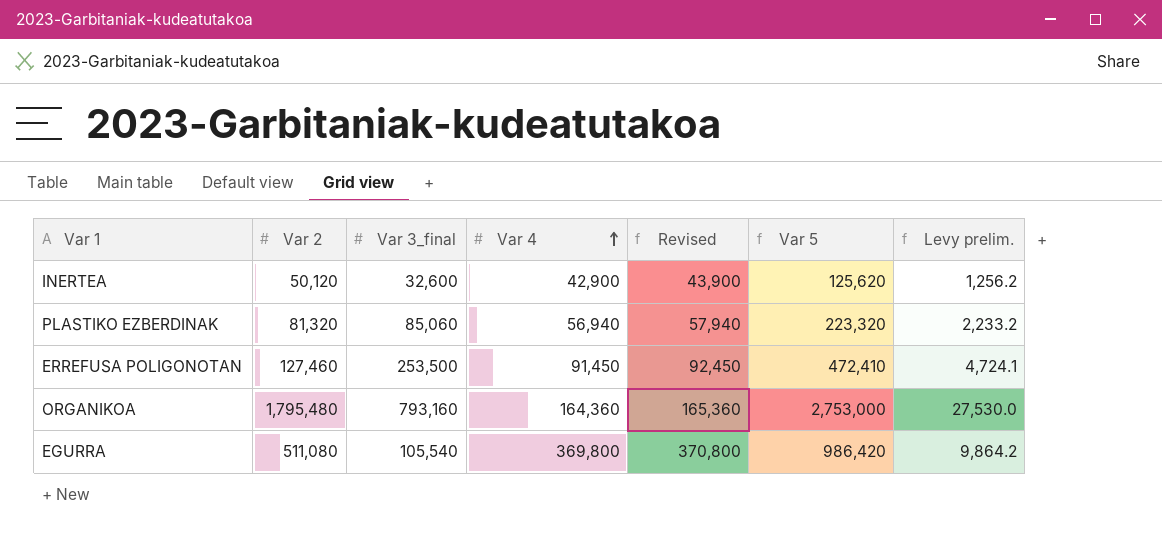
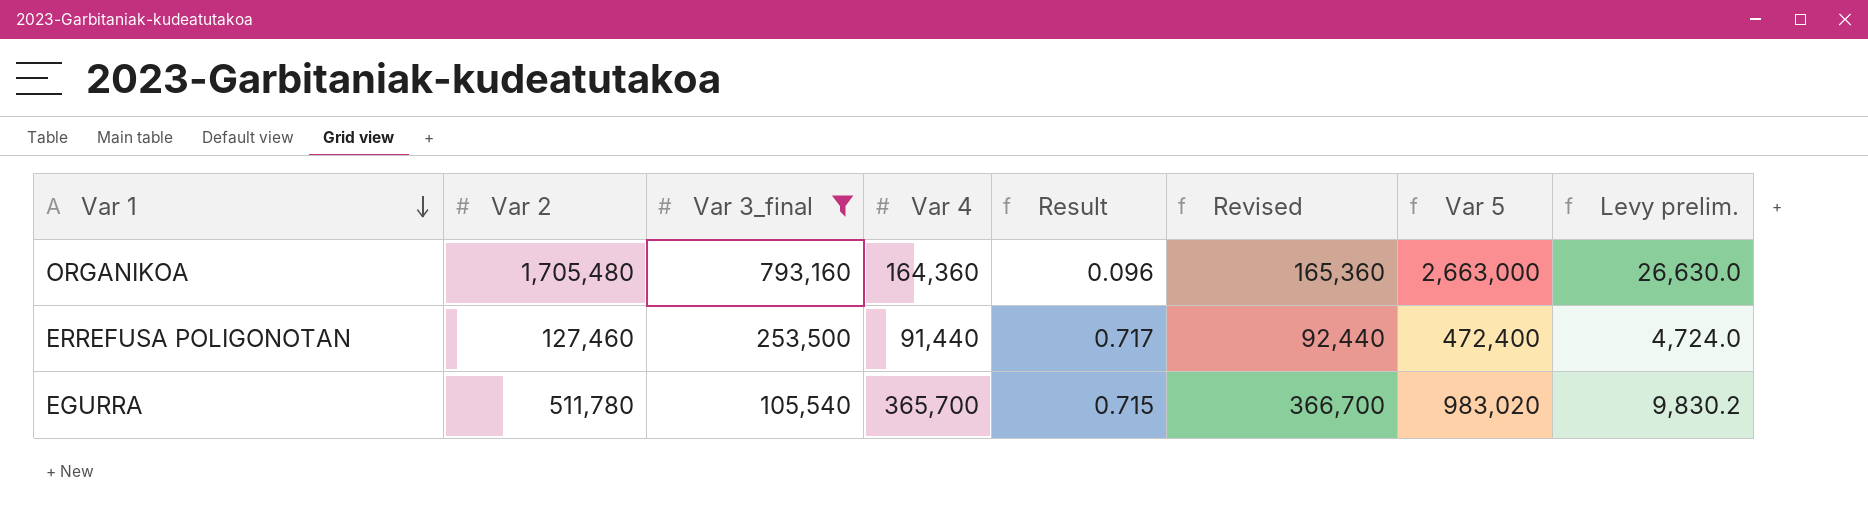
filter: none -> Var 3_final >= 105,540
row order: Var 4 ascending -> Var 1 descending
column Result | formula: none -> [Var 4] / [Var 2]
ORGANIKOA | Var 2: 1,795,480 -> 1,705,480
ORGANIKOA | Var 5: 2,753,000 -> 2,663,000
ORGANIKOA | Levy prelim.: 27,530.0 -> 26,630.0
ERREFUSA POLIGONOTAN | Var 4: 91,450 -> 91,440
ERREFUSA POLIGONOTAN | Revised: 92,450 -> 92,440
ERREFUSA POLIGONOTAN | Var 5: 472,410 -> 472,400
ERREFUSA POLIGONOTAN | Levy prelim.: 4,724.1 -> 4,724.0
EGURRA | Var 2: 511,080 -> 511,780
EGURRA | Var 4: 369,800 -> 365,700
EGURRA | Revised: 370,800 -> 366,700
EGURRA | Var 5: 986,420 -> 983,020
EGURRA | Levy prelim.: 9,864.2 -> 9,830.2

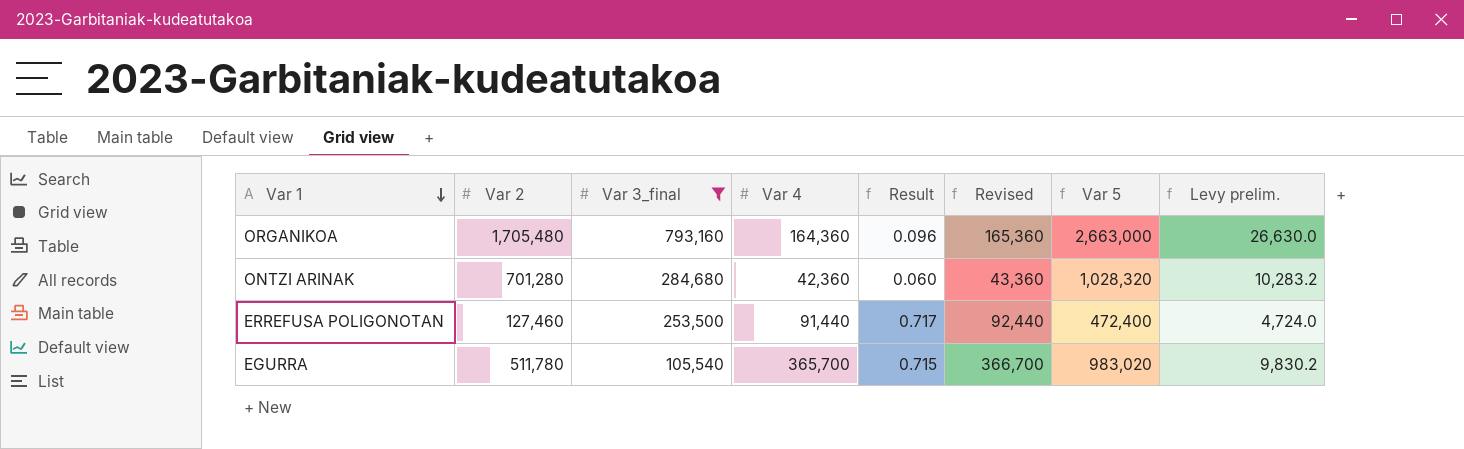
row ONTZI ARINAK: none -> 701,280 | 284,680 | 42,360 | 0.060 | 43,360 | 1,028,320 | 10,283.2

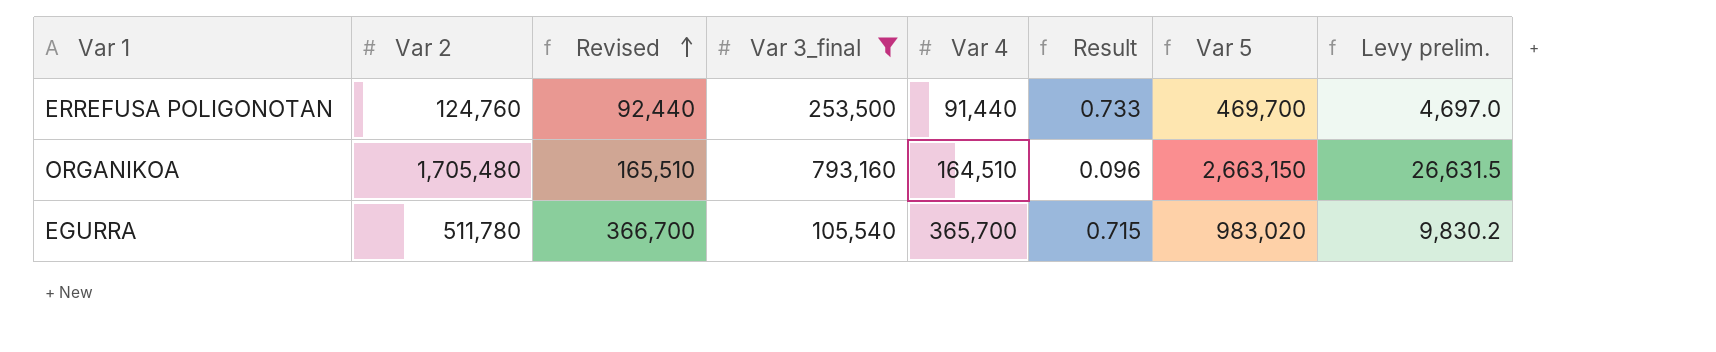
row order: Var 1 descending -> Revised ascending
column Revised | position: 6 -> 3
row ONTZI ARINAK: 701,280 | 284,680 | 42,360 | 0.060 | 43,360 | 1,028,320 | 10,283.2 -> none
ERREFUSA POLIGONOTAN | Var 2: 127,460 -> 124,760
ERREFUSA POLIGONOTAN | Result: 0.717 -> 0.733
ERREFUSA POLIGONOTAN | Var 5: 472,400 -> 469,700
ERREFUSA POLIGONOTAN | Levy prelim.: 4,724.0 -> 4,697.0
ORGANIKOA | Revised: 165,360 -> 165,510
ORGANIKOA | Var 4: 164,360 -> 164,510
ORGANIKOA | Var 5: 2,663,000 -> 2,663,150
ORGANIKOA | Levy prelim.: 26,630.0 -> 26,631.5

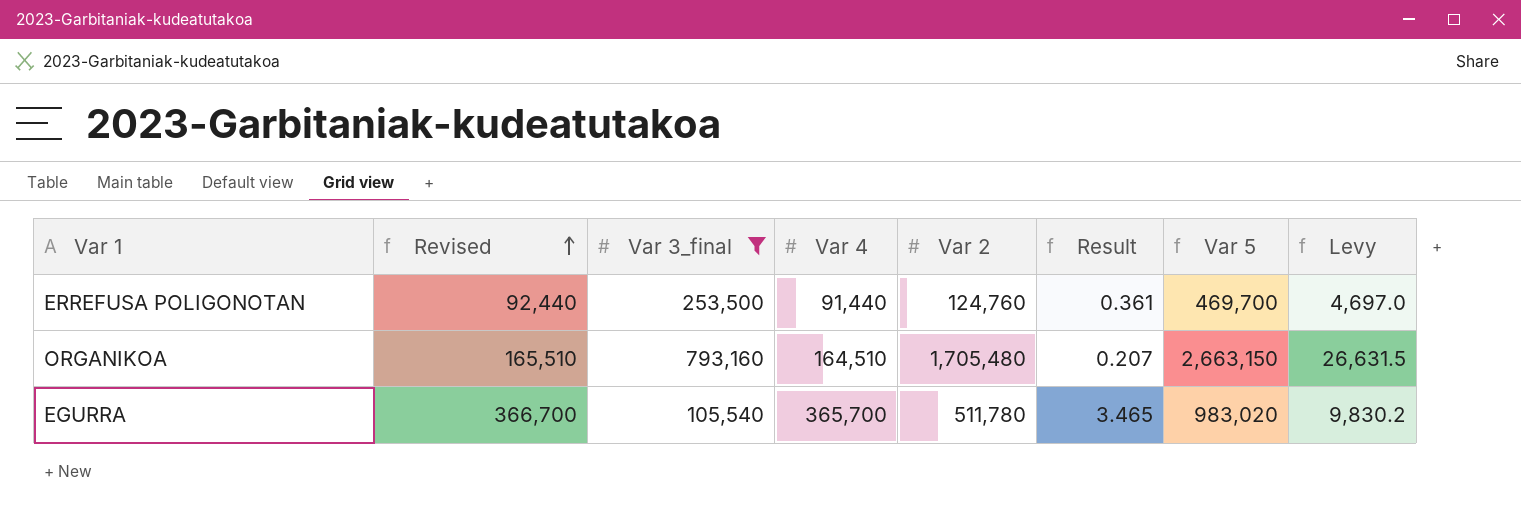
column Var 2 | position: 2 -> 5
column Result | formula: [Var 4] / [Var 2] -> [Var 4] / [Var 3_final]
column name: Levy prelim. -> Levy

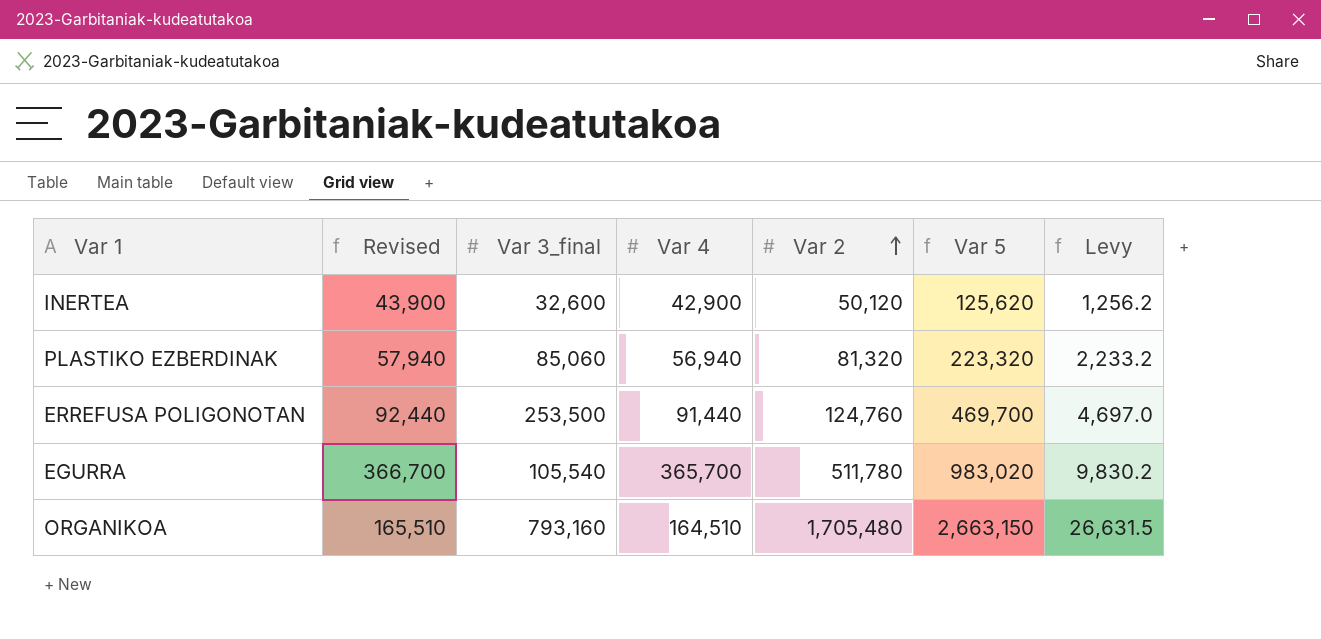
filter: Var 3_final >= 105,540 -> none
row order: Revised ascending -> Var 2 ascending
column Result | formula: [Var 4] / [Var 3_final] -> none

